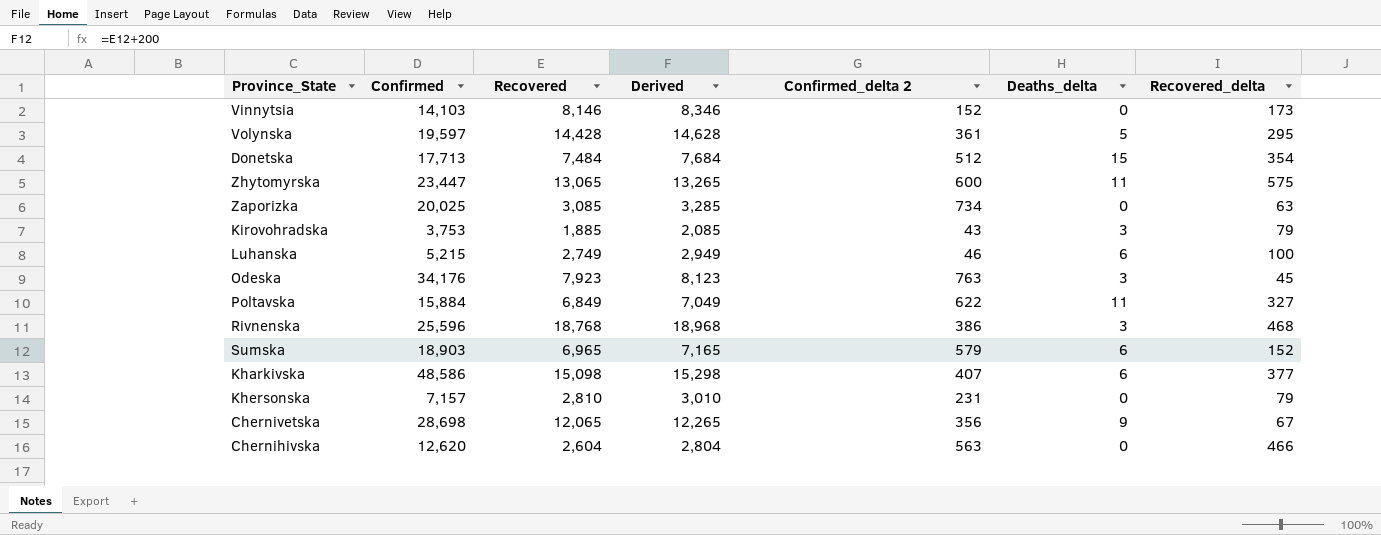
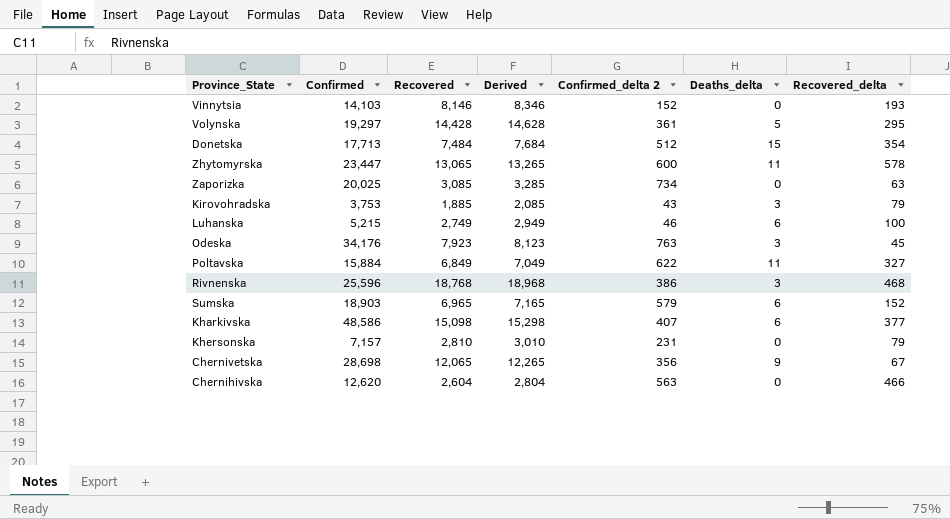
Vinnytsia | Recovered_delta: 173 -> 193
Volynska | Confirmed: 19,597 -> 19,297
Zhytomyrskа | Recovered_delta: 575 -> 578

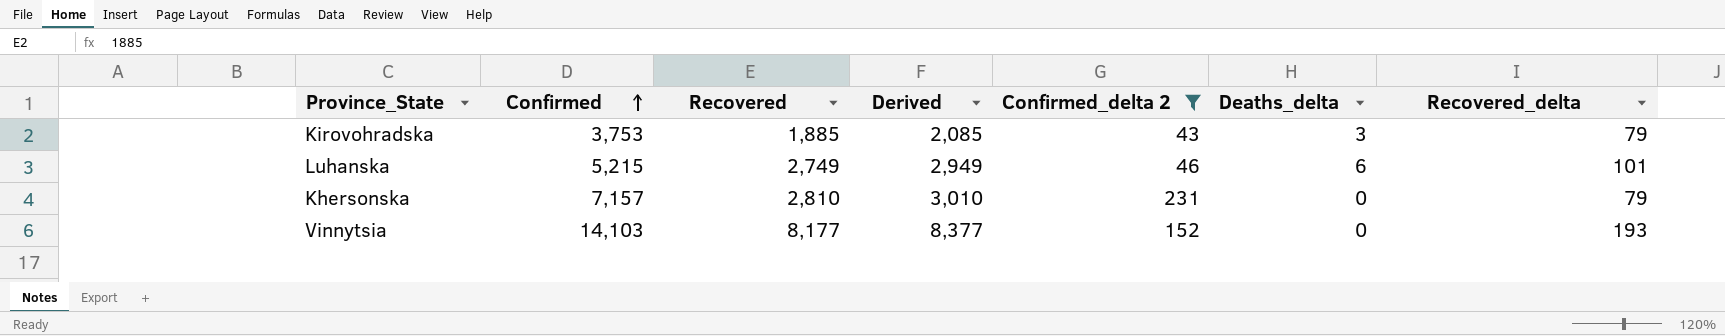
filter: none -> Confirmed_delta 2 <= 231
row order: none -> Confirmed ascending
Luhanska | Recovered_delta: 100 -> 101
Vinnytsia | Recovered: 8,146 -> 8,177
Vinnytsia | Derived: 8,346 -> 8,377

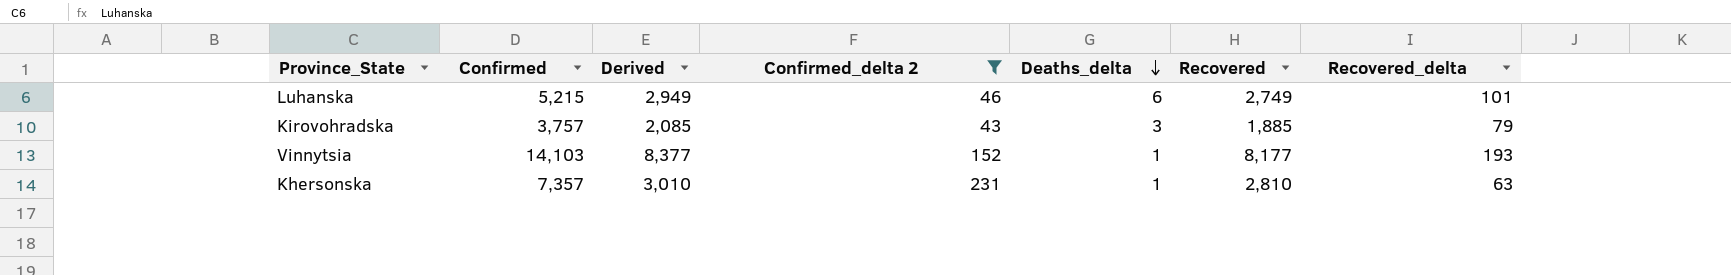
row order: Confirmed ascending -> Deaths_delta descending
column Recovered | position: 3 -> 6
Kirovohradska | Confirmed: 3,753 -> 3,757
Vinnytsia | Deaths_delta: 0 -> 1
Khersonska | Confirmed: 7,157 -> 7,357
Khersonska | Deaths_delta: 0 -> 1
Khersonska | Recovered_delta: 79 -> 63

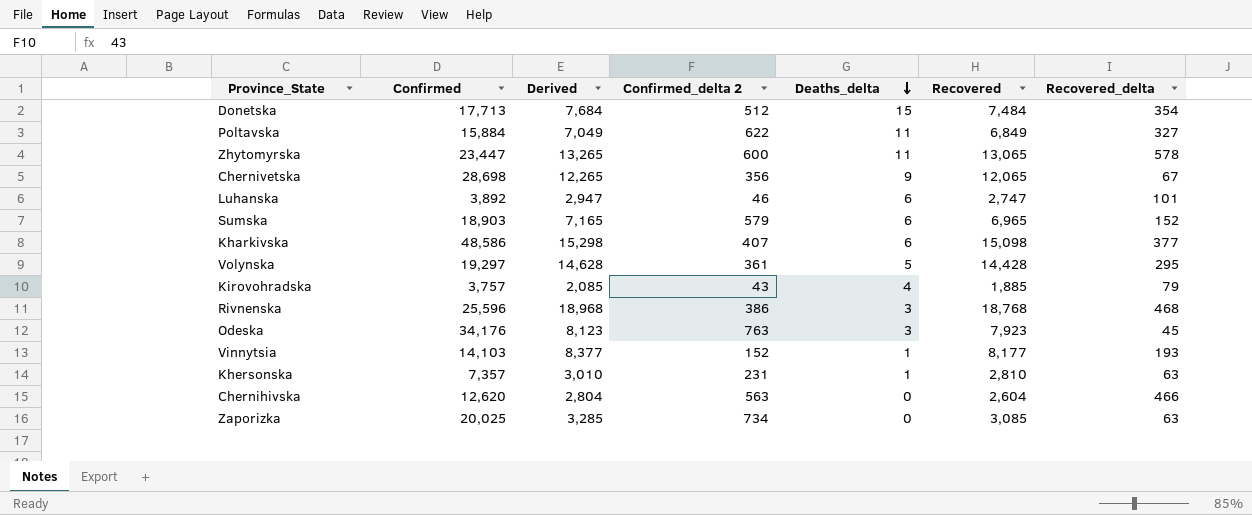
filter: Confirmed_delta 2 <= 231 -> none
Luhanska | Confirmed: 5,215 -> 3,892
Luhanska | Derived: 2,949 -> 2,947
Luhanska | Recovered: 2,749 -> 2,747
Kirovohradska | Deaths_delta: 3 -> 4

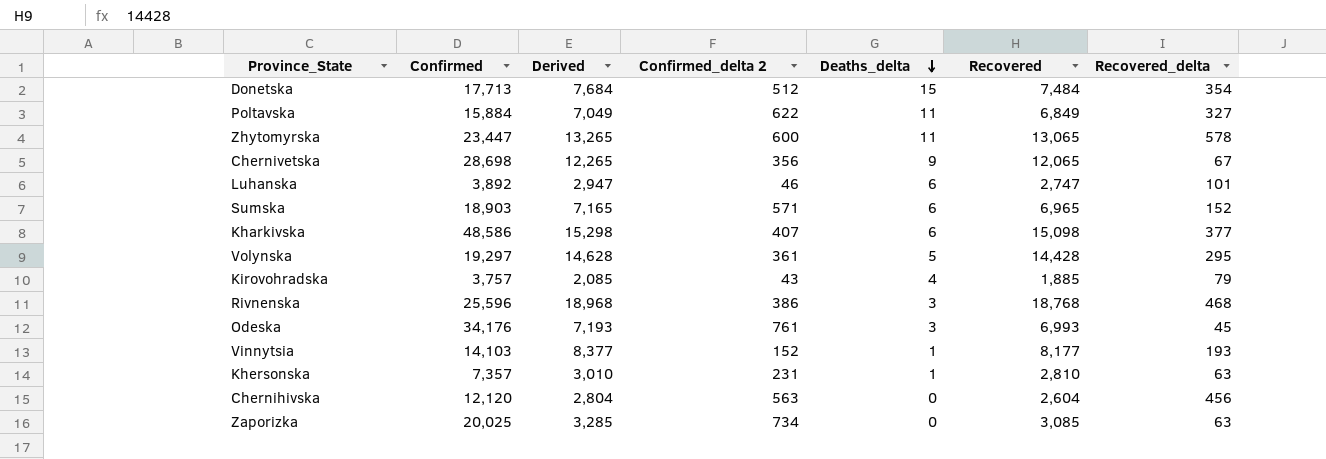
Sumska | Confirmed_delta 2: 579 -> 571
Odeska | Derived: 8,123 -> 7,193
Odeska | Confirmed_delta 2: 763 -> 761
Odeska | Recovered: 7,923 -> 6,993
Chernihivska | Confirmed: 12,620 -> 12,120
Chernihivska | Recovered_delta: 466 -> 456

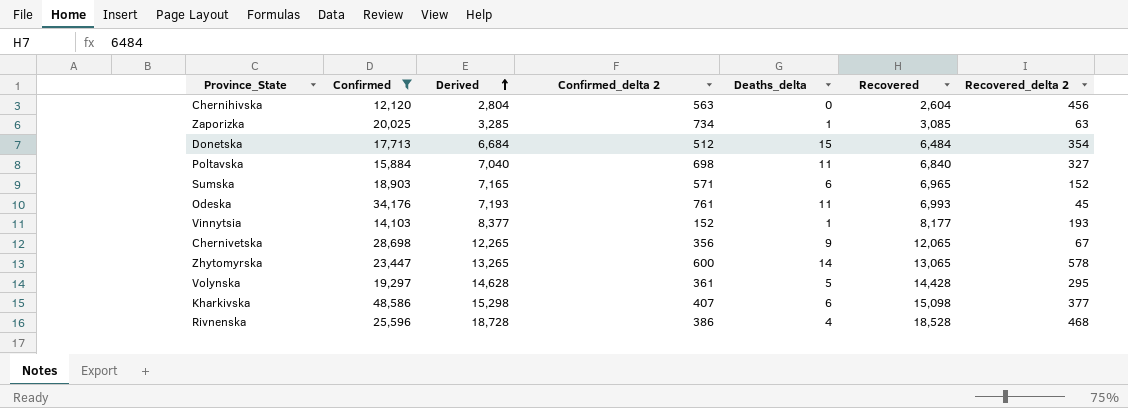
filter: none -> Confirmed >= 12,120
row order: Deaths_delta descending -> Derived ascending
column name: Recovered_delta -> Recovered_delta 2
Zaporizka | Deaths_delta: 0 -> 1
Donetska | Derived: 7,684 -> 6,684
Donetska | Recovered: 7,484 -> 6,484
Poltavska | Derived: 7,049 -> 7,040
Poltavska | Confirmed_delta 2: 622 -> 698
Poltavska | Recovered: 6,849 -> 6,840
Odeska | Deaths_delta: 3 -> 11
Zhytomyrskа | Deaths_delta: 11 -> 14
Rivnenska | Derived: 18,968 -> 18,728
Rivnenska | Deaths_delta: 3 -> 4
Rivnenska | Recovered: 18,768 -> 18,528

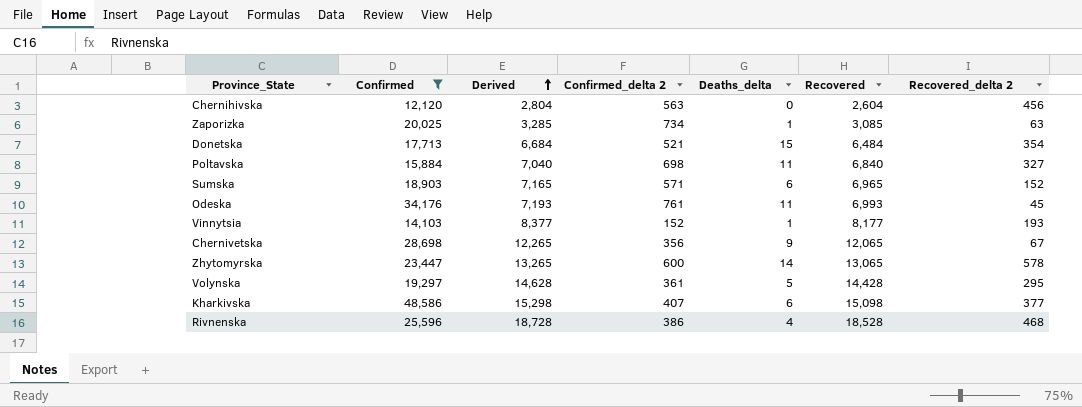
Donetska | Confirmed_delta 2: 512 -> 521

